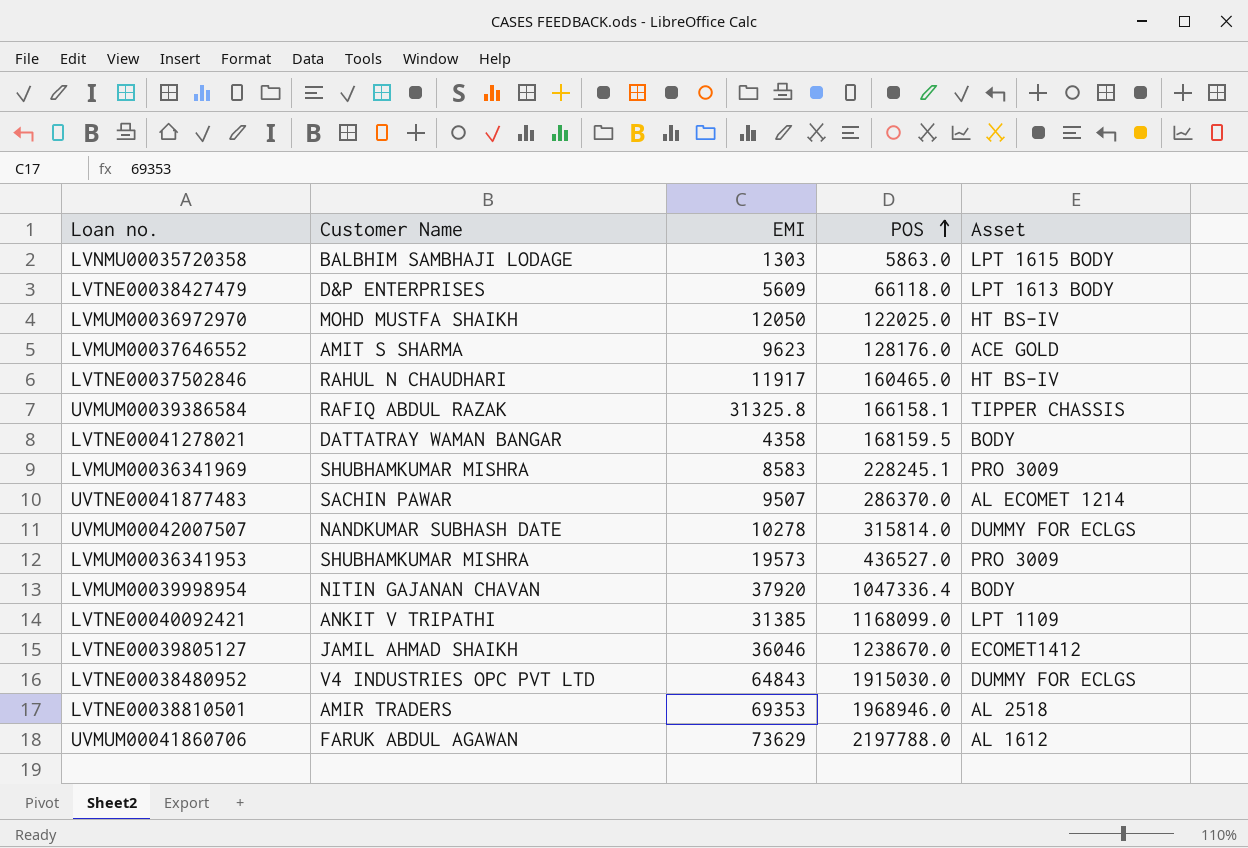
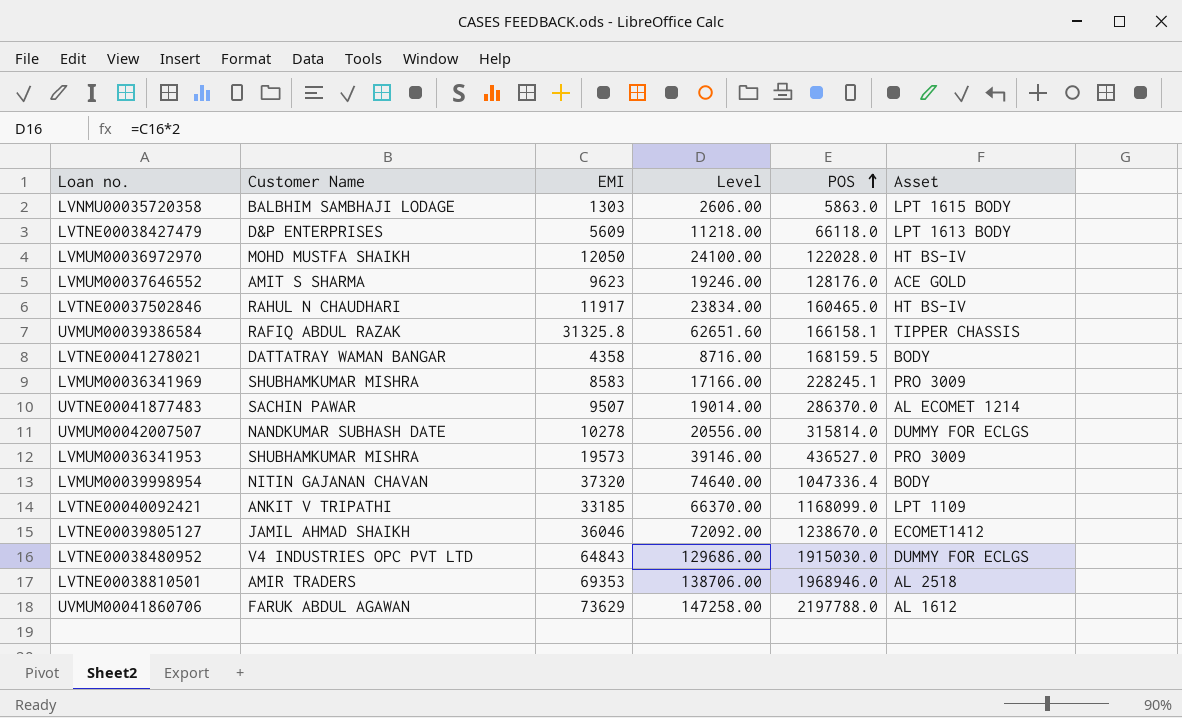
column Level | formula: none -> [EMI] * 2
LVMUM00036972970 | POS: 122025.0 -> 122028.0
LVMUM00039998954 | EMI: 37920 -> 37320
LVTNE00040092421 | EMI: 31385 -> 33185

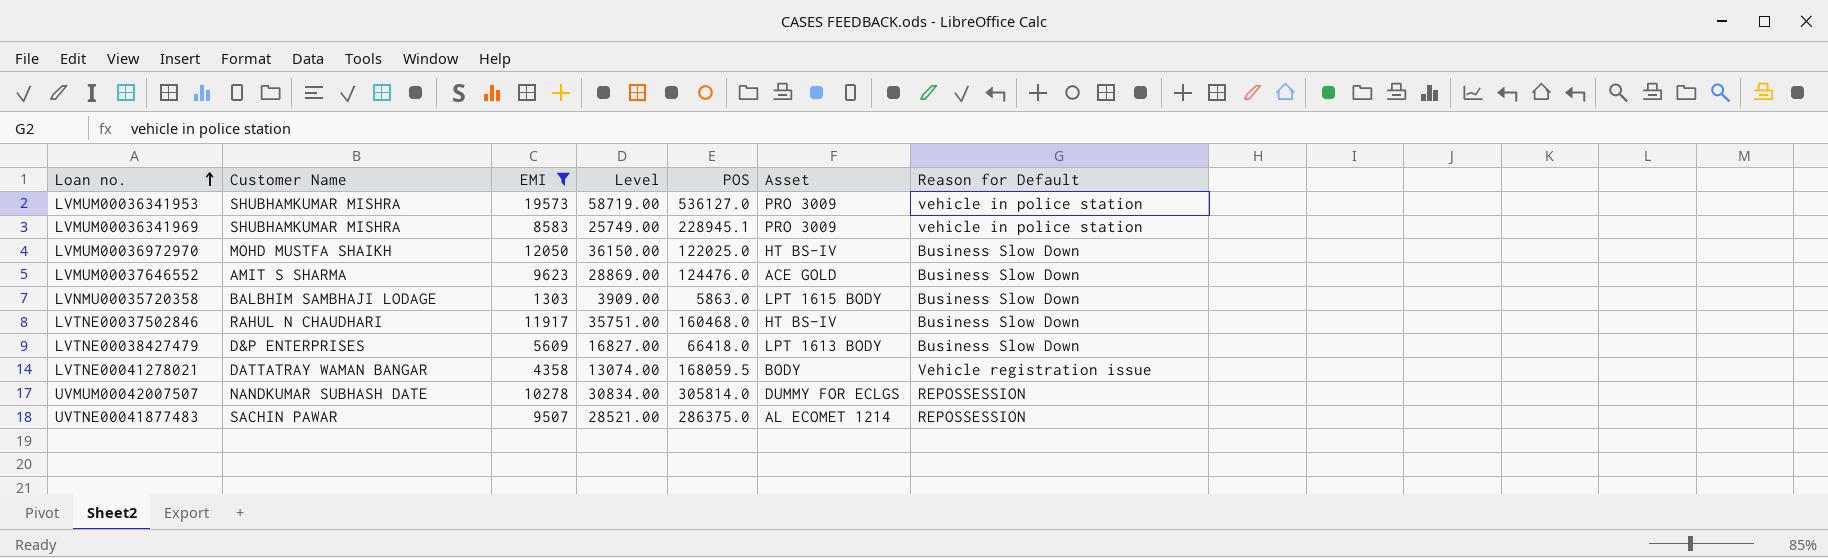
filter: none -> EMI <= 19573
row order: POS ascending -> Loan no. ascending
column Level | formula: [EMI] * 2 -> [EMI] * 3
column Reason for Default | position: none -> 7
LVMUM00036341953 | POS: 436527.0 -> 536127.0
LVMUM00036341969 | POS: 228245.1 -> 228945.1
LVMUM00036972970 | POS: 122028.0 -> 122025.0
LVMUM00037646552 | POS: 128176.0 -> 124476.0
LVTNE00037502846 | POS: 160465.0 -> 160468.0
LVTNE00038427479 | POS: 66118.0 -> 66418.0
LVTNE00041278021 | POS: 168159.5 -> 168059.5
UVMUM00042007507 | POS: 315814.0 -> 305814.0
UVTNE00041877483 | POS: 286370.0 -> 286375.0

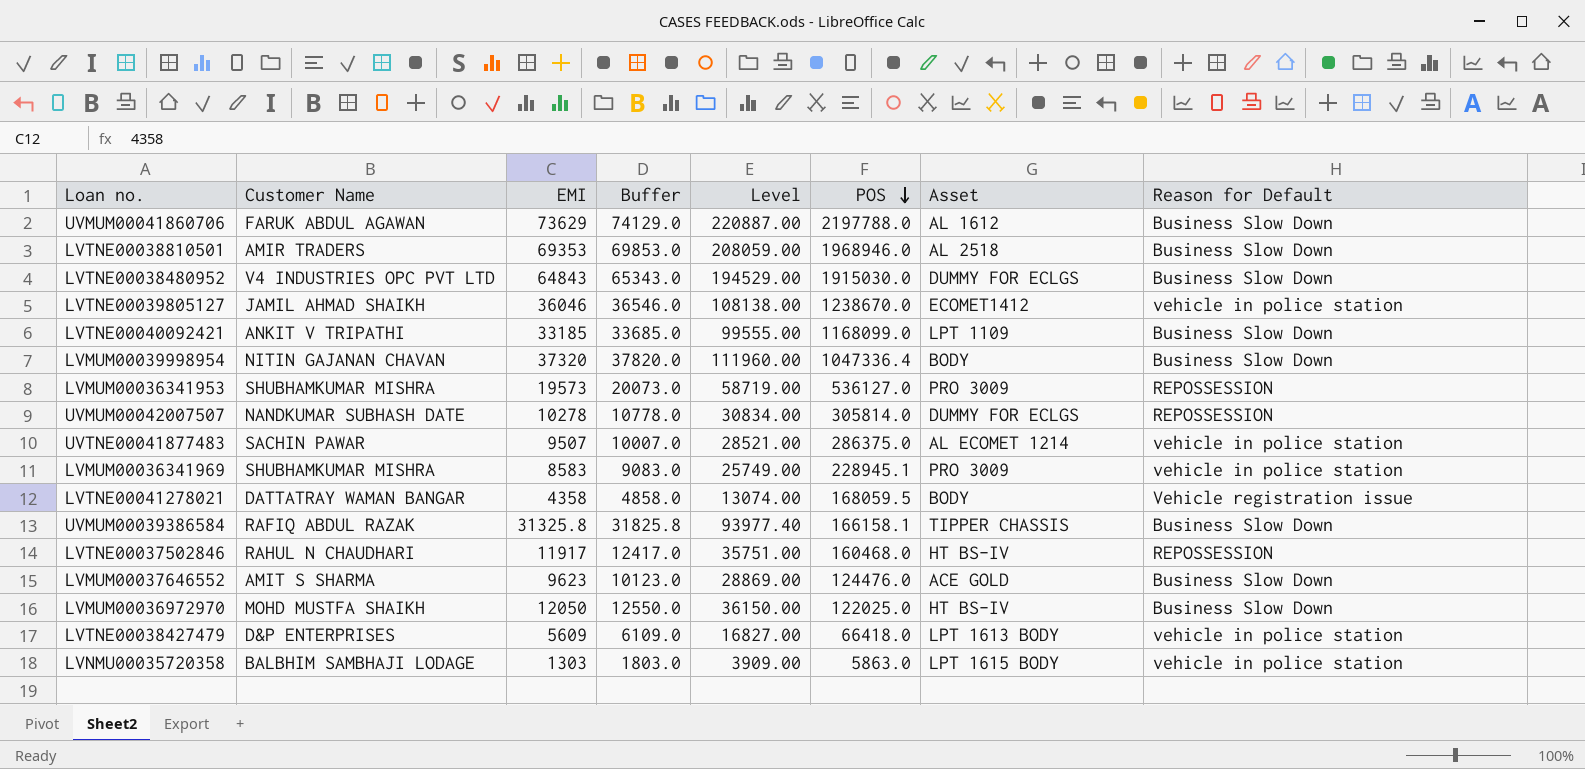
filter: EMI <= 19573 -> none
row order: Loan no. ascending -> POS descending
column Buffer | formula: none -> [EMI] + 500
LVMUM00036341953 | Reason for Default: vehicle in police station -> REPOSSESSION
UVTNE00041877483 | Reason for Default: REPOSSESSION -> vehicle in police station
LVTNE00037502846 | Reason for Default: Business Slow Down -> REPOSSESSION
LVTNE00038427479 | Reason for Default: Business Slow Down -> vehicle in police station
LVNMU00035720358 | Reason for Default: Business Slow Down -> vehicle in police station

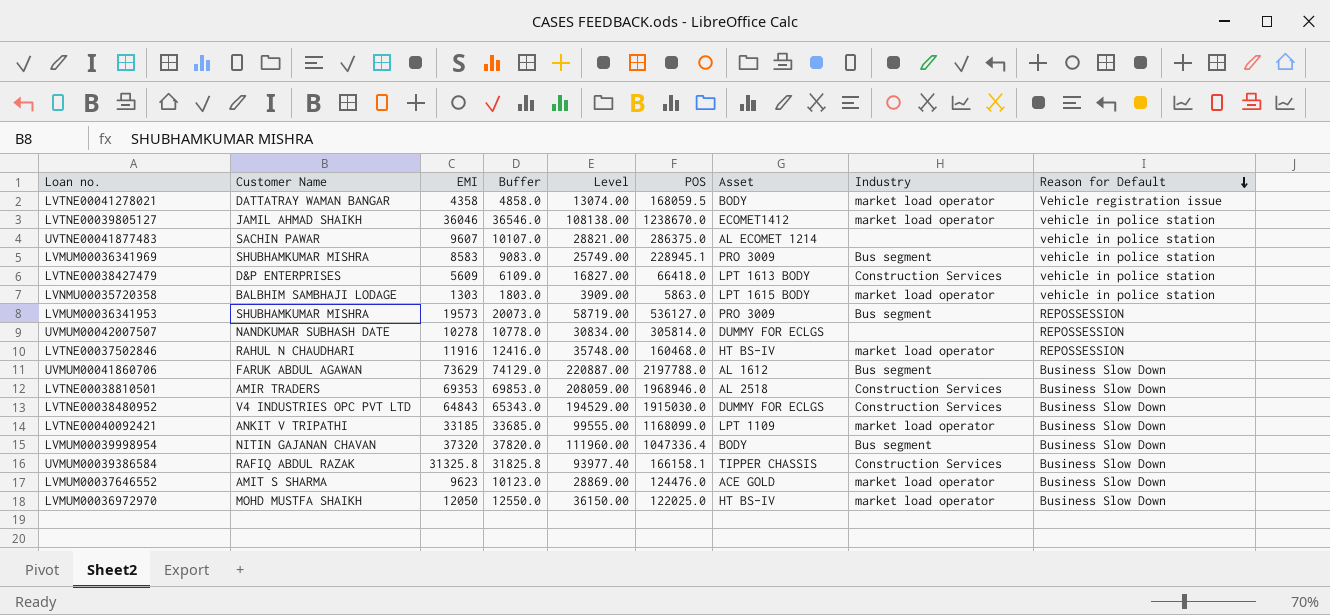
row order: POS descending -> Reason for Default descending
column Industry | position: none -> 8
UVTNE00041877483 | EMI: 9507 -> 9607
UVTNE00041877483 | Buffer: 10007.0 -> 10107.0
UVTNE00041877483 | Level: 28521.00 -> 28821.00
LVTNE00037502846 | EMI: 11917 -> 11916
LVTNE00037502846 | Buffer: 12417.0 -> 12416.0
LVTNE00037502846 | Level: 35751.00 -> 35748.00

